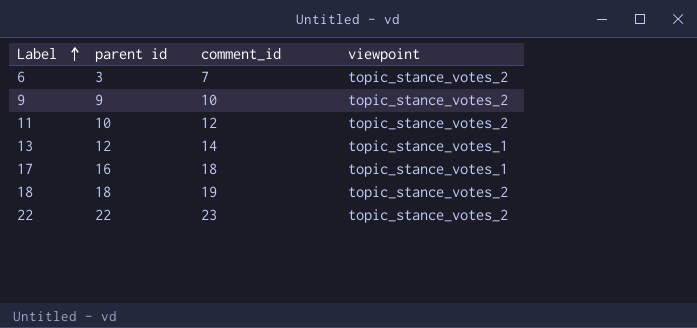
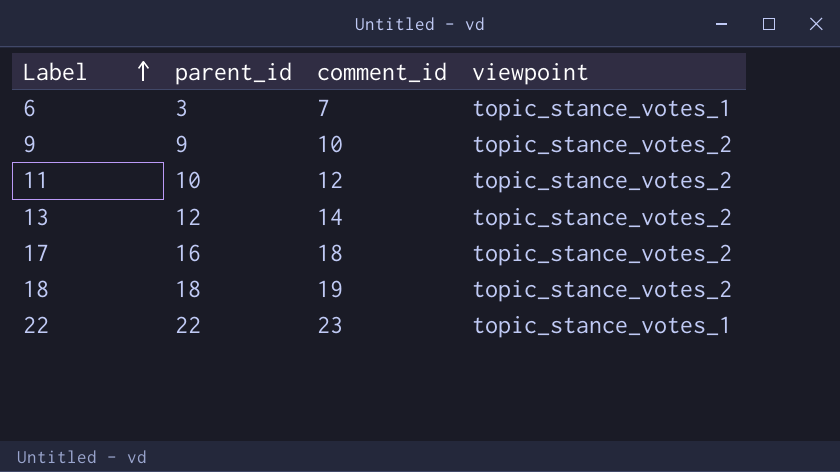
column name: parent id -> parent_id
6 | viewpoint: topic_stance_votes_2 -> topic_stance_votes_1
13 | viewpoint: topic_stance_votes_1 -> topic_stance_votes_2
17 | viewpoint: topic_stance_votes_1 -> topic_stance_votes_2
22 | viewpoint: topic_stance_votes_2 -> topic_stance_votes_1

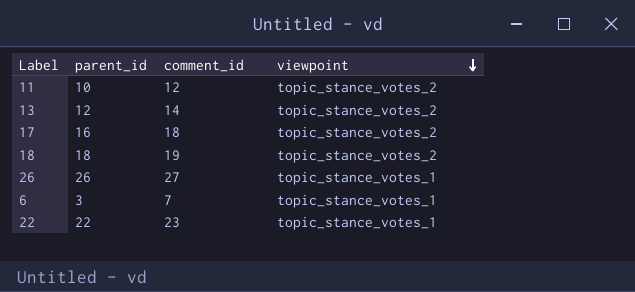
row order: Label ascending -> viewpoint descending
row 9: 9 | 10 | topic_stance_votes_2 -> none
row 26: none -> 26 | 27 | topic_stance_votes_1

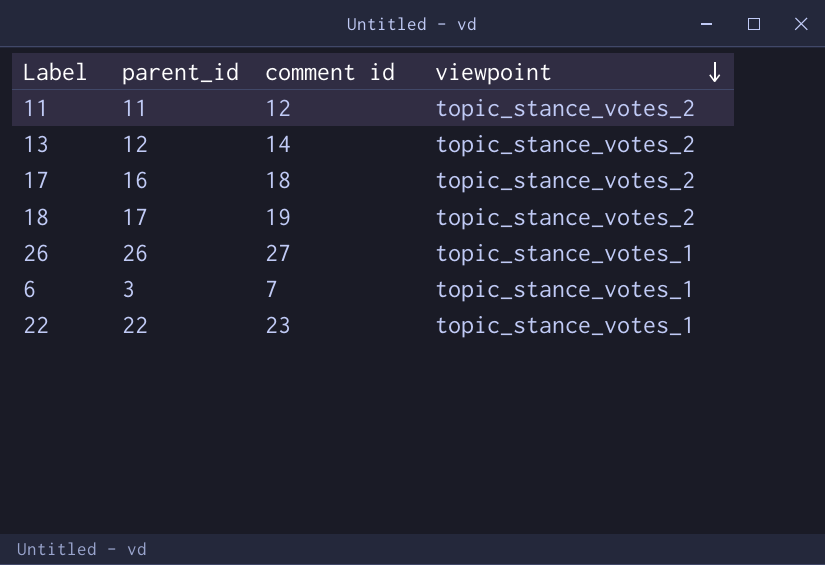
column name: comment_id -> comment id
11 | parent_id: 10 -> 11
18 | parent_id: 18 -> 17

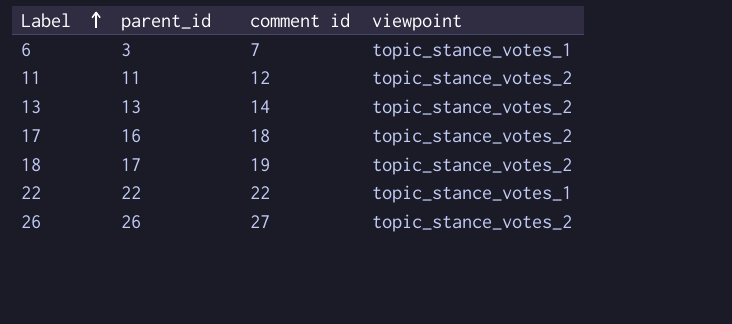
row order: viewpoint descending -> Label ascending
13 | parent_id: 12 -> 13
22 | comment id: 23 -> 22
26 | viewpoint: topic_stance_votes_1 -> topic_stance_votes_2

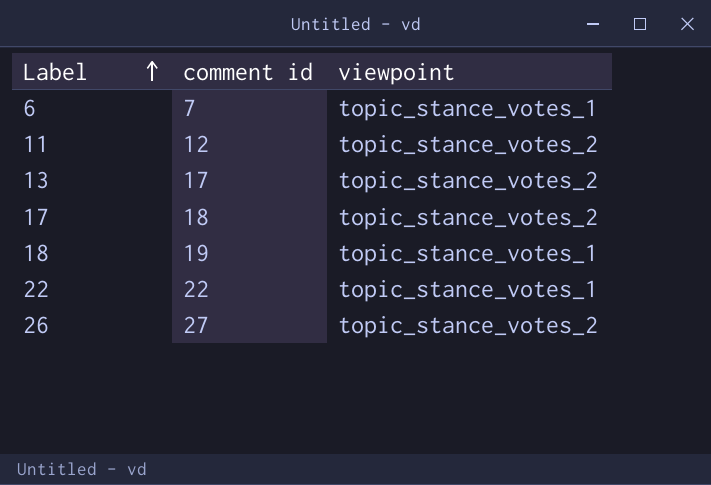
column parent_id | position: 2 -> none
13 | comment id: 14 -> 17
18 | viewpoint: topic_stance_votes_2 -> topic_stance_votes_1

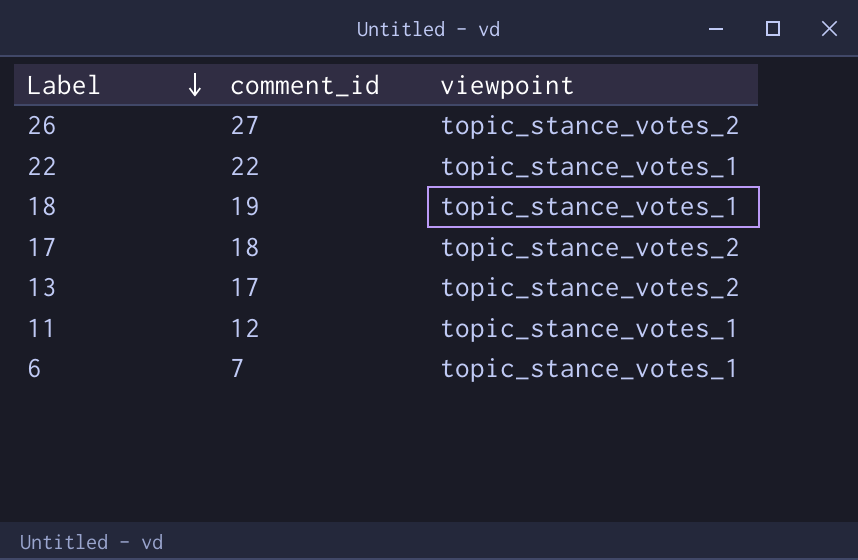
row order: Label ascending -> Label descending
column name: comment id -> comment_id
11 | viewpoint: topic_stance_votes_2 -> topic_stance_votes_1

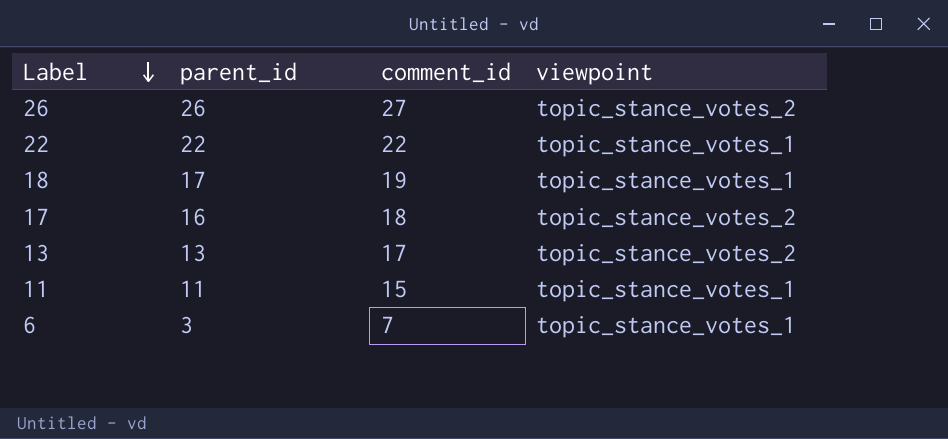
column parent_id | position: none -> 2
11 | comment_id: 12 -> 15

